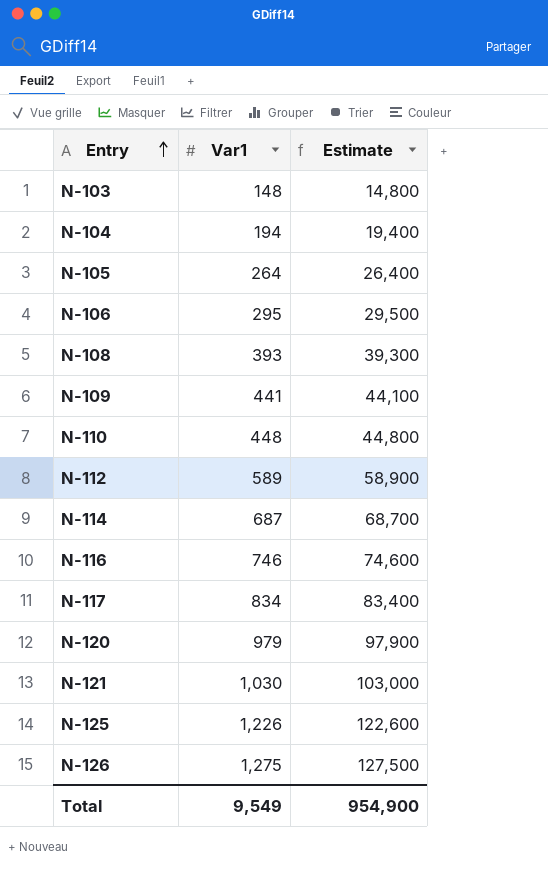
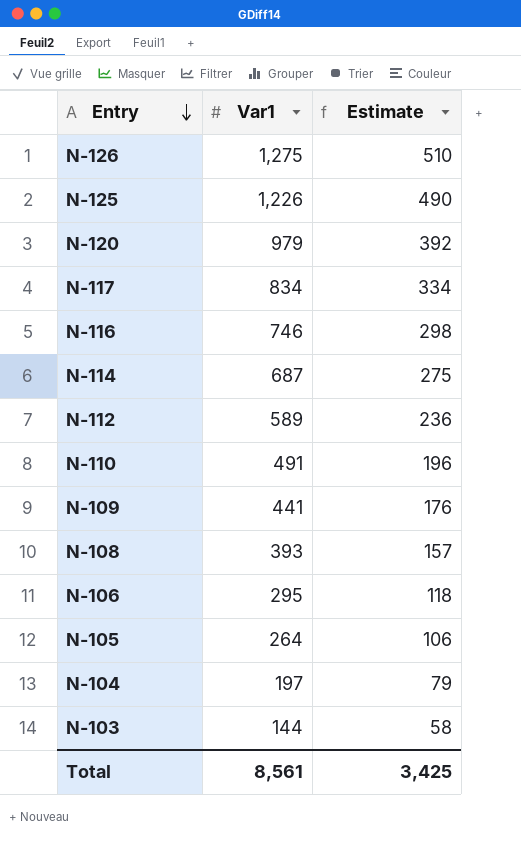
row order: Entry ascending -> Entry descending
column Estimate | formula: [Var1] * 100 -> [Var1] * 0.4
row N-121: 1,030 | 103,000 -> none
N-110 | Var1: 448 -> 491
N-104 | Var1: 194 -> 197
N-103 | Var1: 148 -> 144
Total | Var1: 9,549 -> 8,561
Total | Estimate: 954,900 -> 3,425

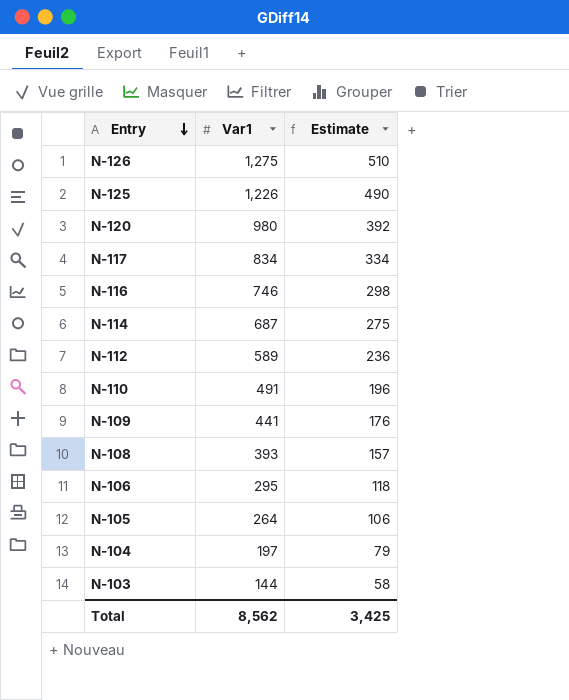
N-120 | Var1: 979 -> 980
Total | Var1: 8,561 -> 8,562

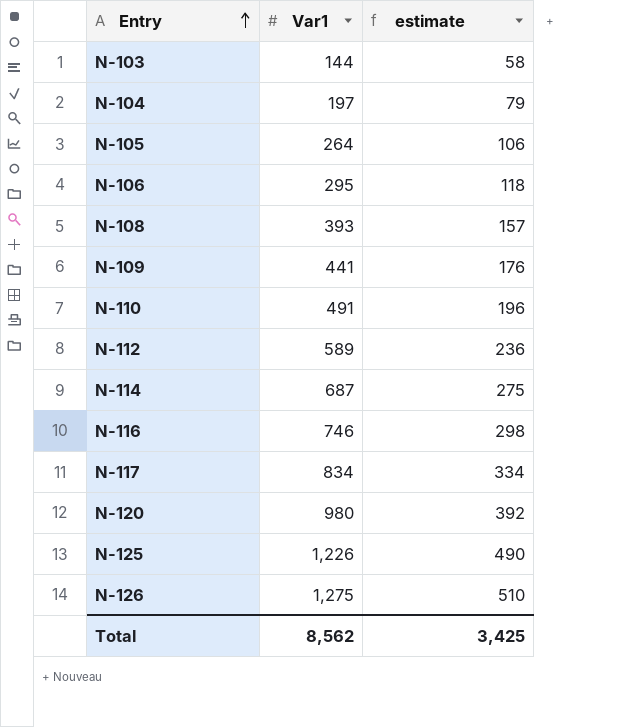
row order: Entry descending -> Entry ascending
column name: Estimate -> estimate

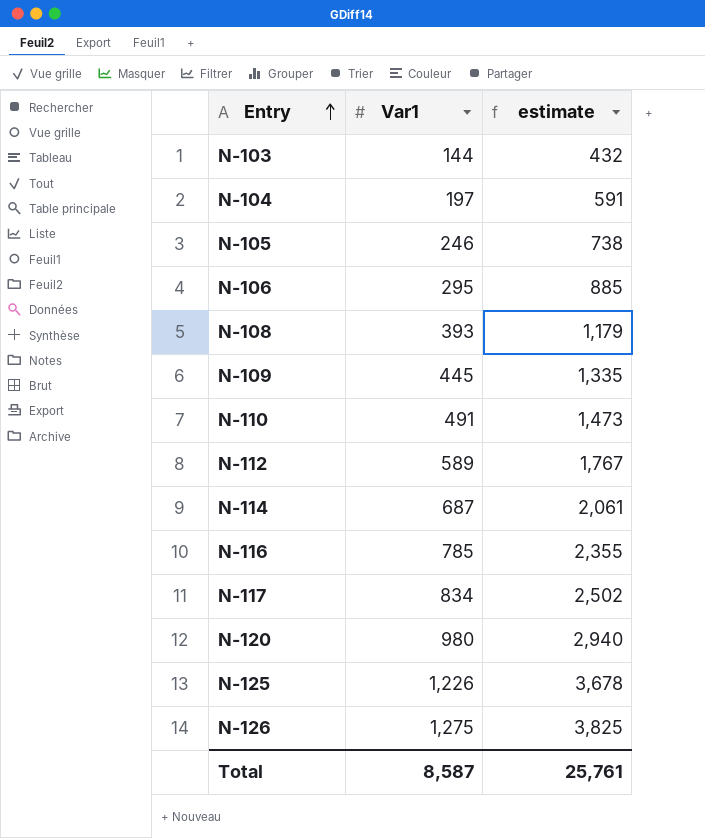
column estimate | formula: [Var1] * 0.4 -> [Var1] * 3
N-105 | Var1: 264 -> 246
N-109 | Var1: 441 -> 445
N-116 | Var1: 746 -> 785
Total | Var1: 8,562 -> 8,587
Total | estimate: 3,425 -> 25,761

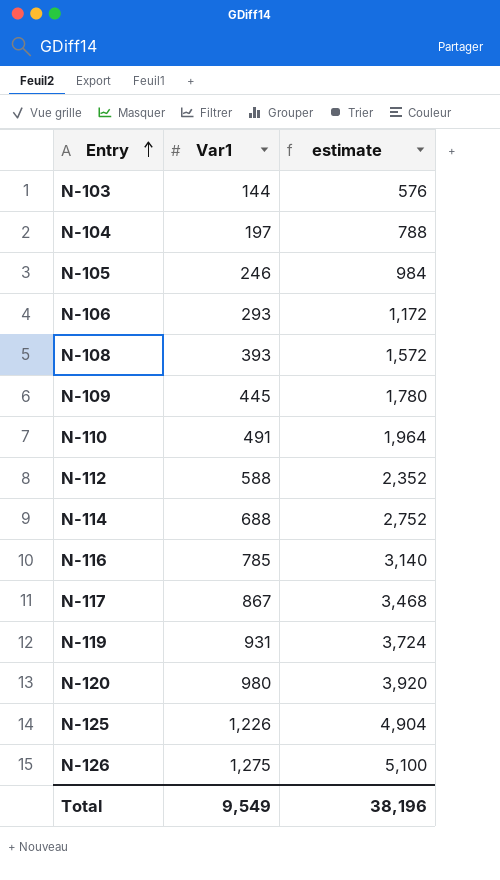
column estimate | formula: [Var1] * 3 -> [Var1] * 4
N-106 | Var1: 295 -> 293
N-112 | Var1: 589 -> 588
N-114 | Var1: 687 -> 688
N-117 | Var1: 834 -> 867
row N-119: none -> 931 | 3,724
Total | Var1: 8,587 -> 9,549
Total | estimate: 25,761 -> 38,196

